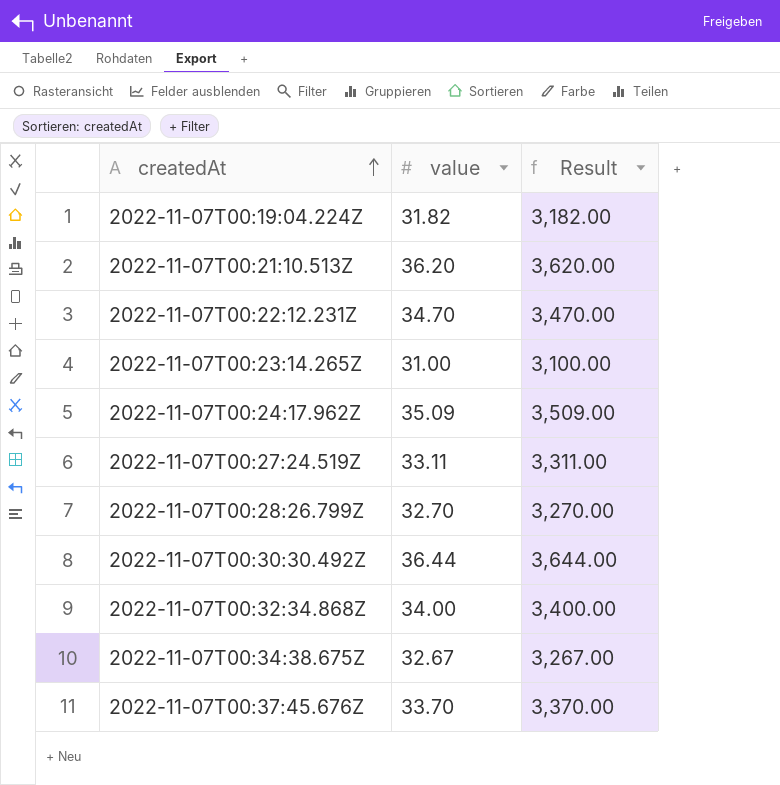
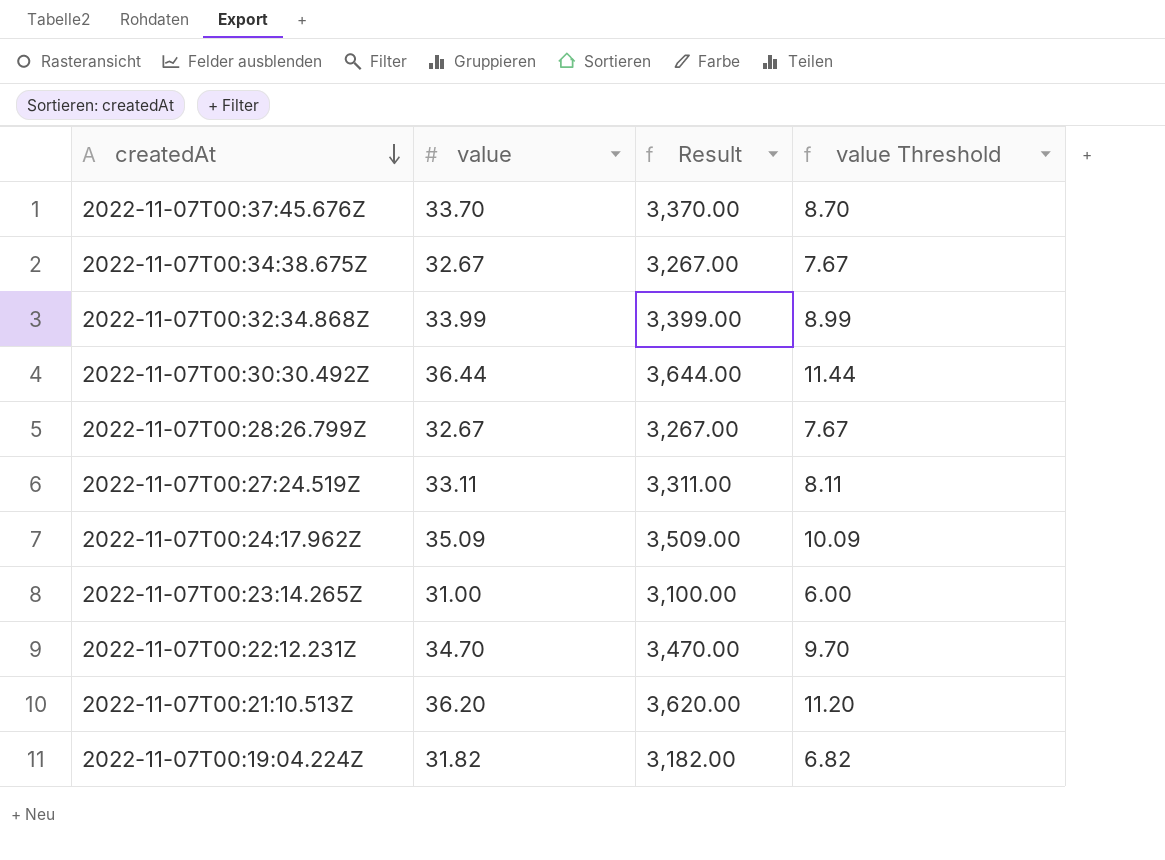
row order: createdAt ascending -> createdAt descending
column value Threshold | formula: none -> [value] - 25
2022-11-07T00:32:34.868Z | value: 34.00 -> 33.99
2022-11-07T00:32:34.868Z | Result: 3,400.00 -> 3,399.00
2022-11-07T00:28:26.799Z | value: 32.70 -> 32.67
2022-11-07T00:28:26.799Z | Result: 3,270.00 -> 3,267.00

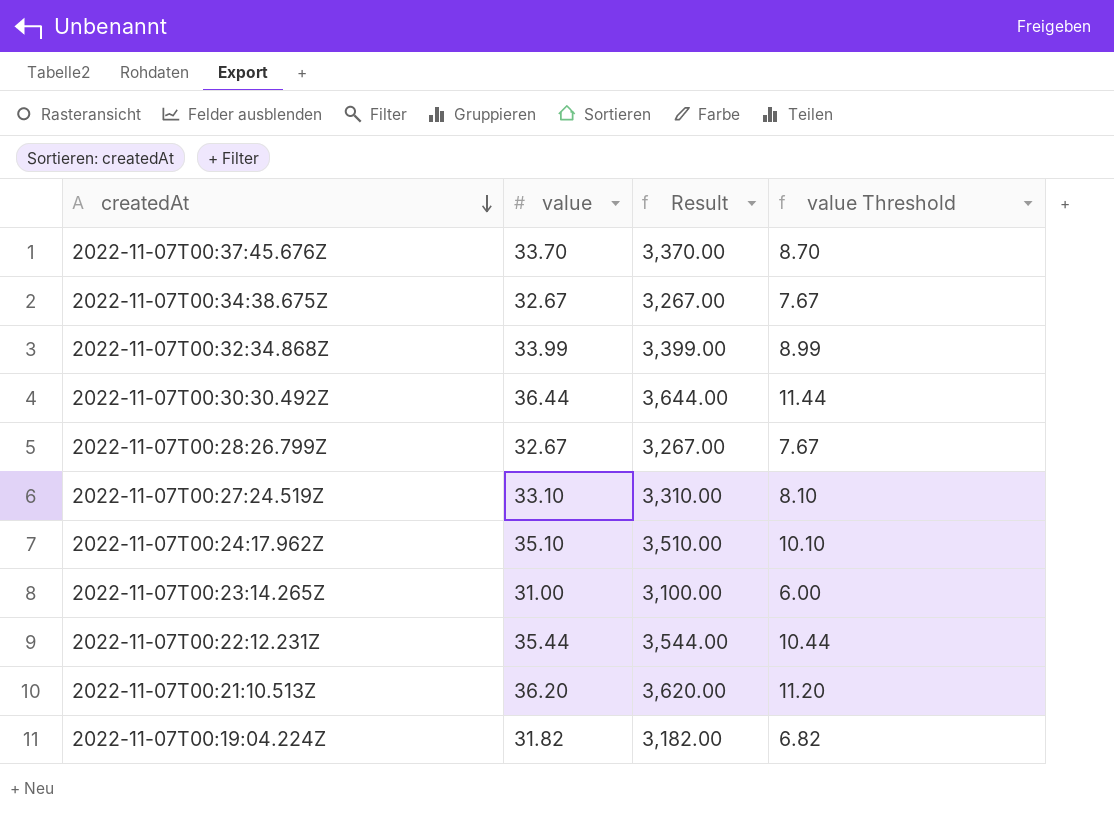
2022-11-07T00:27:24.519Z | value: 33.11 -> 33.10
2022-11-07T00:27:24.519Z | Result: 3,311.00 -> 3,310.00
2022-11-07T00:27:24.519Z | value Threshold: 8.11 -> 8.10
2022-11-07T00:24:17.962Z | value: 35.09 -> 35.10
2022-11-07T00:24:17.962Z | Result: 3,509.00 -> 3,510.00
2022-11-07T00:24:17.962Z | value Threshold: 10.09 -> 10.10
2022-11-07T00:22:12.231Z | value: 34.70 -> 35.44
2022-11-07T00:22:12.231Z | Result: 3,470.00 -> 3,544.00
2022-11-07T00:22:12.231Z | value Threshold: 9.70 -> 10.44

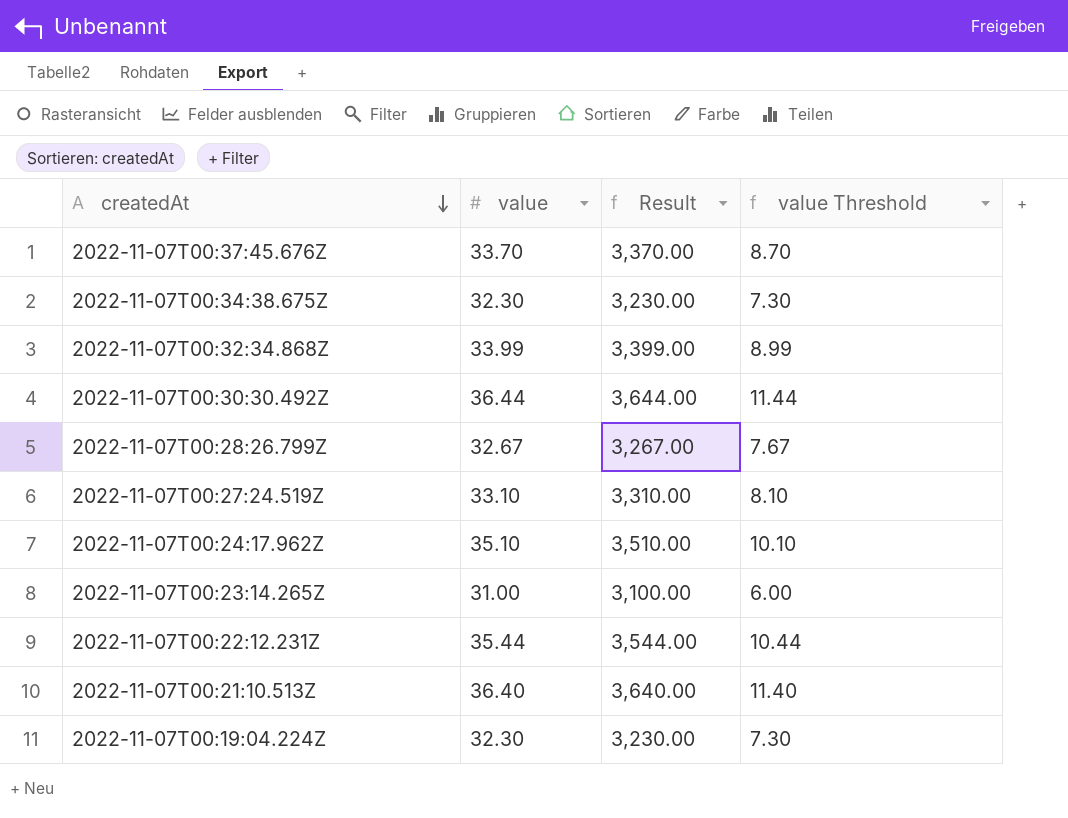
2022-11-07T00:34:38.675Z | value: 32.67 -> 32.30
2022-11-07T00:34:38.675Z | Result: 3,267.00 -> 3,230.00
2022-11-07T00:34:38.675Z | value Threshold: 7.67 -> 7.30
2022-11-07T00:21:10.513Z | value: 36.20 -> 36.40
2022-11-07T00:21:10.513Z | Result: 3,620.00 -> 3,640.00
2022-11-07T00:21:10.513Z | value Threshold: 11.20 -> 11.40
2022-11-07T00:19:04.224Z | value: 31.82 -> 32.30
2022-11-07T00:19:04.224Z | Result: 3,182.00 -> 3,230.00
2022-11-07T00:19:04.224Z | value Threshold: 6.82 -> 7.30

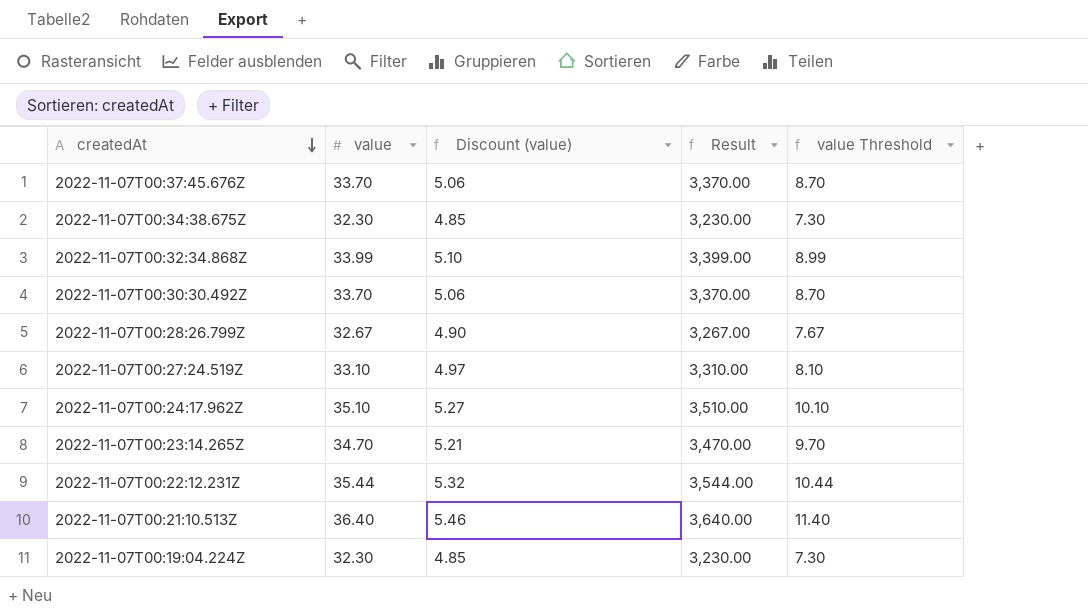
column Discount (value) | formula: none -> [value] * 0.15
2022-11-07T00:30:30.492Z | value: 36.44 -> 33.70
2022-11-07T00:30:30.492Z | Result: 3,644.00 -> 3,370.00
2022-11-07T00:30:30.492Z | value Threshold: 11.44 -> 8.70
2022-11-07T00:23:14.265Z | value: 31.00 -> 34.70
2022-11-07T00:23:14.265Z | Result: 3,100.00 -> 3,470.00
2022-11-07T00:23:14.265Z | value Threshold: 6.00 -> 9.70

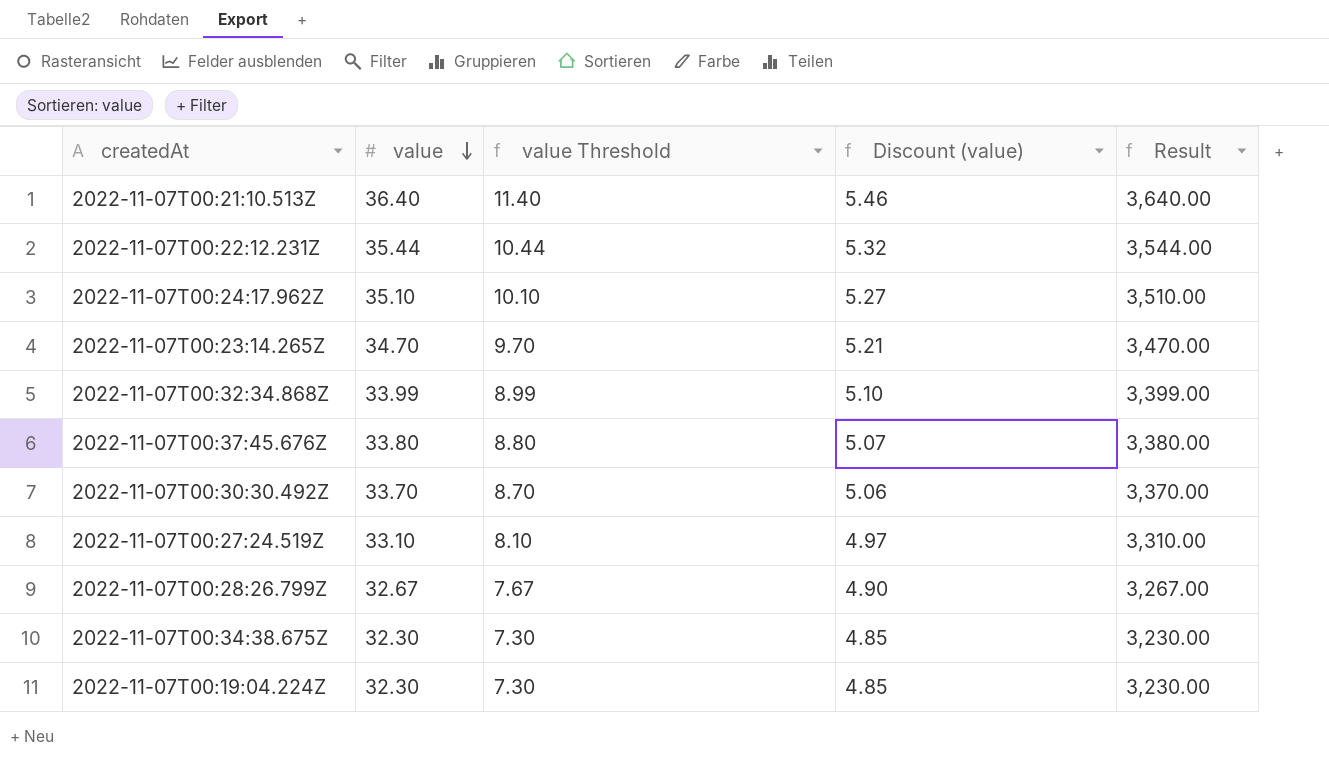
row order: createdAt descending -> value descending
column value Threshold | position: 5 -> 3
2022-11-07T00:37:45.676Z | value: 33.70 -> 33.80
2022-11-07T00:37:45.676Z | value Threshold: 8.70 -> 8.80
2022-11-07T00:37:45.676Z | Discount (value): 5.06 -> 5.07
2022-11-07T00:37:45.676Z | Result: 3,370.00 -> 3,380.00

